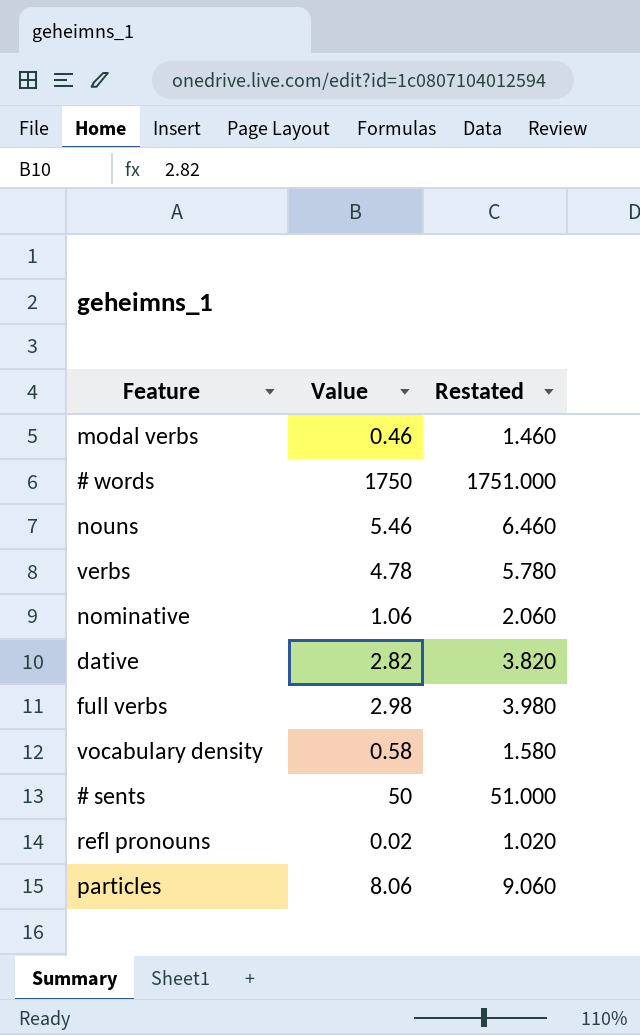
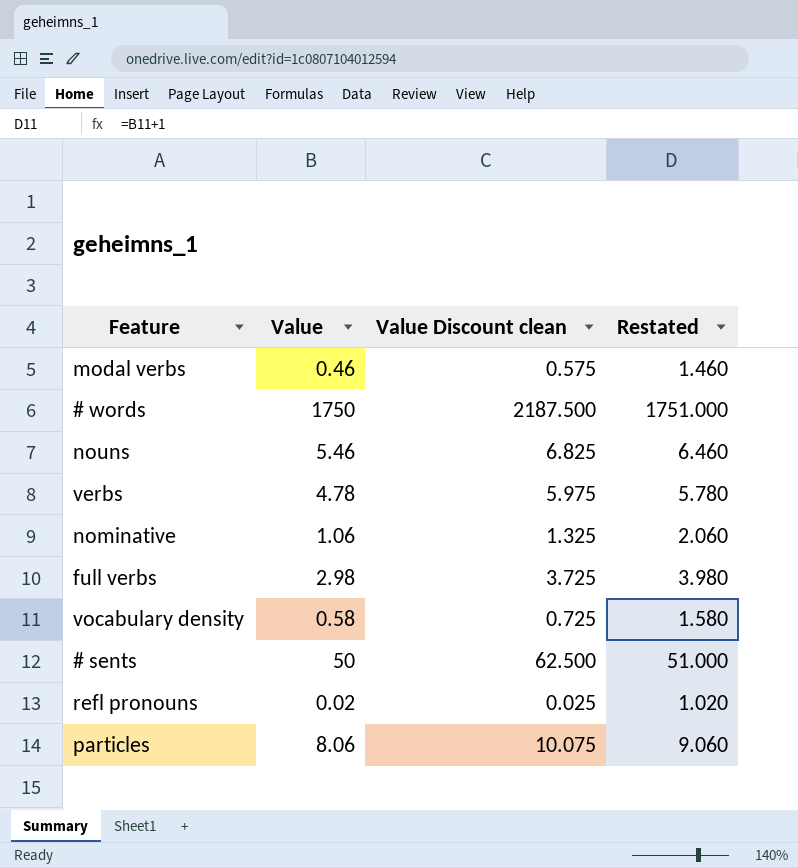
column Value Discount clean | formula: none -> [Value] * 1.25
row dative: 2.82 | 3.820 -> none

